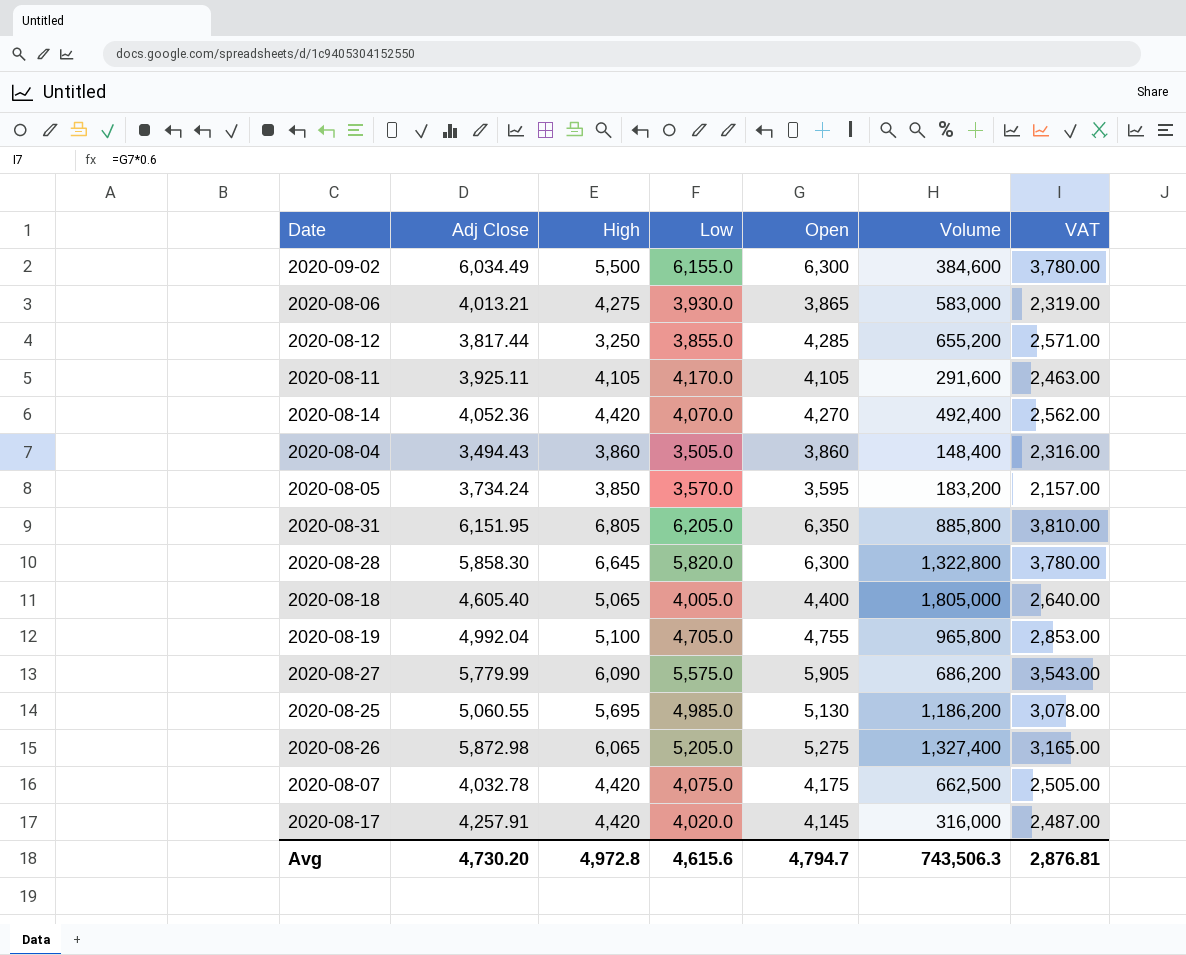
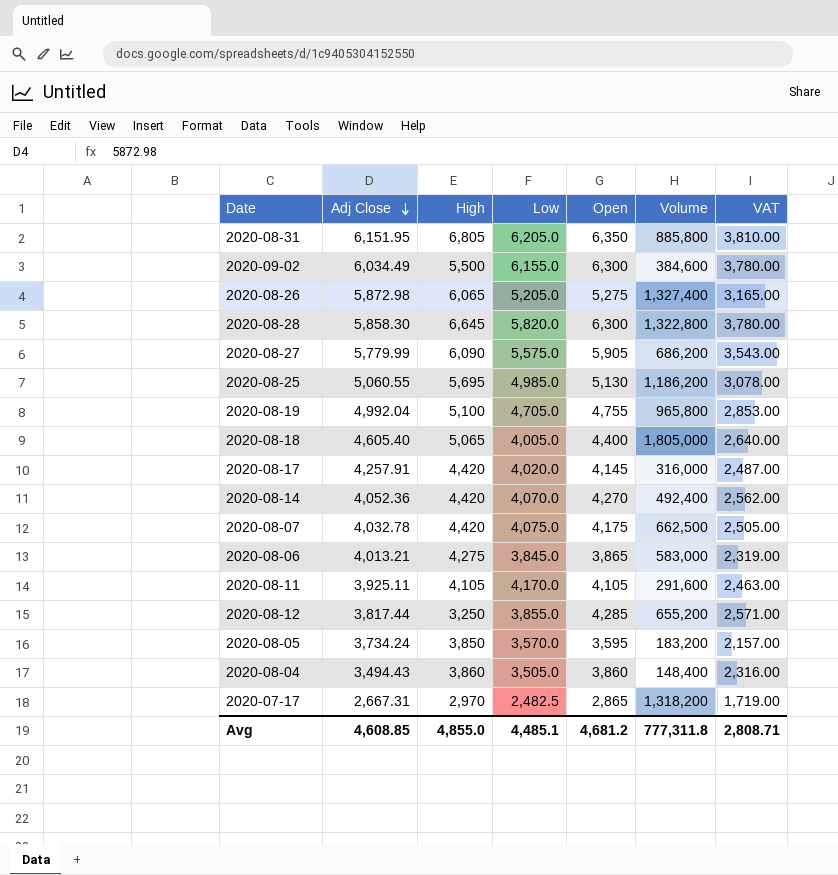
row order: none -> Adj Close descending
2020-08-06 | Low: 3,930.0 -> 3,845.0
row 2020-07-17: none -> 2,667.31 | 2,970 | 2,482.5 | 2,865 | 1,318,200 | 1,719.00
Avg | Adj Close: 4,730.20 -> 4,608.85
Avg | High: 4,972.8 -> 4,855.0
Avg | Low: 4,615.6 -> 4,485.1
Avg | Open: 4,794.7 -> 4,681.2
Avg | Volume: 743,506.3 -> 777,311.8
Avg | VAT: 2,876.81 -> 2,808.71

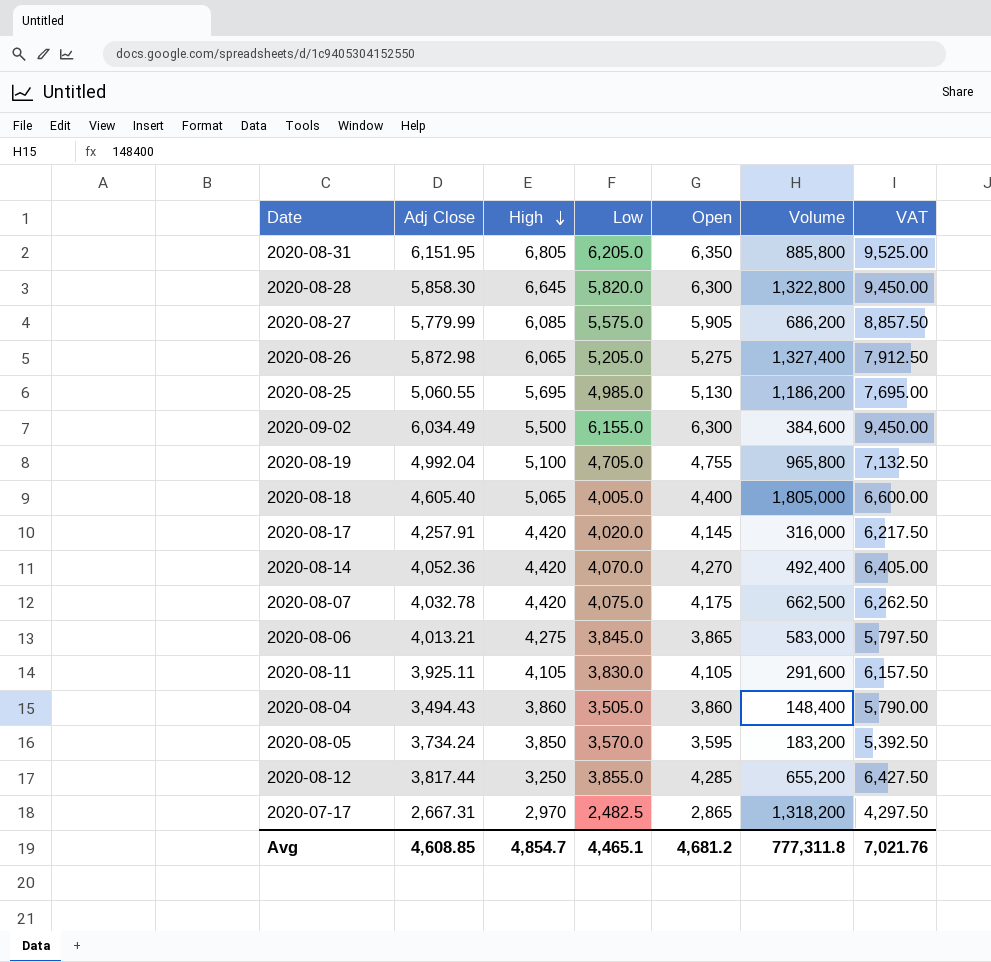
row order: Adj Close descending -> High descending
column VAT | formula: [Open] * 0.6 -> [Open] * 1.5
2020-08-27 | High: 6,090 -> 6,085
2020-08-11 | Low: 4,170.0 -> 3,830.0
Avg | High: 4,855.0 -> 4,854.7
Avg | Low: 4,485.1 -> 4,465.1
Avg | VAT: 2,808.71 -> 7,021.76

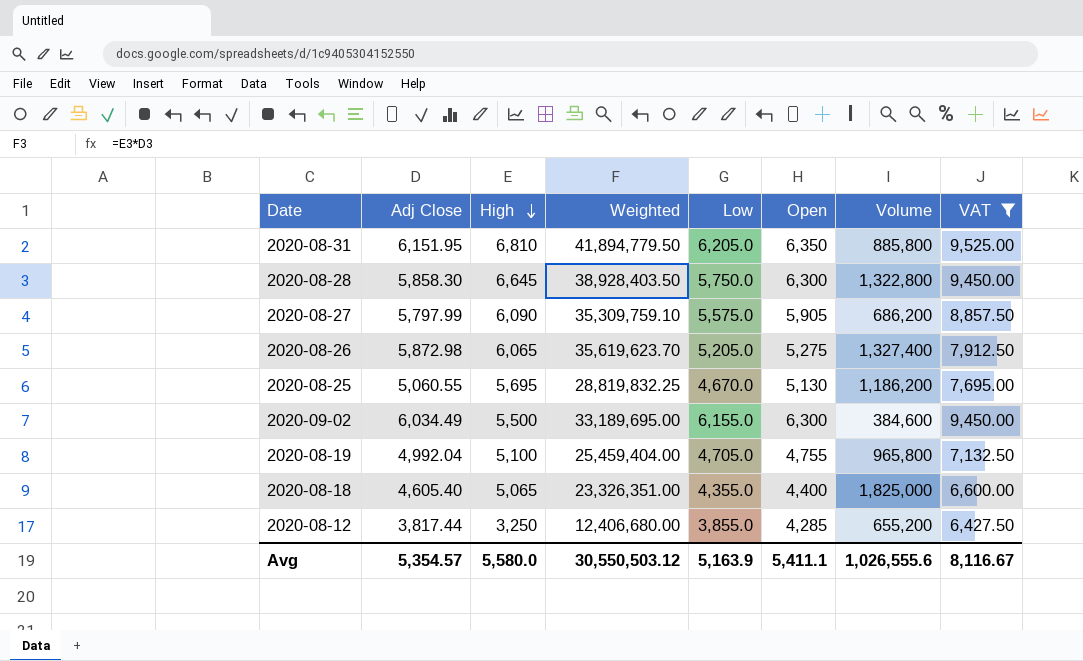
filter: none -> VAT >= 6,427.50
column Weighted | formula: none -> [Adj Close] * [High]
2020-08-31 | High: 6,805 -> 6,810
2020-08-28 | Low: 5,820.0 -> 5,750.0
2020-08-27 | Adj Close: 5,779.99 -> 5,797.99
2020-08-27 | High: 6,085 -> 6,090
2020-08-25 | Low: 4,985.0 -> 4,670.0
2020-08-18 | Low: 4,005.0 -> 4,355.0
2020-08-18 | Volume: 1,805,000 -> 1,825,000
Avg | Adj Close: 4,608.85 -> 5,354.57
Avg | High: 4,854.7 -> 5,580.0
Avg | Low: 4,465.1 -> 5,163.9
Avg | Open: 4,681.2 -> 5,411.1
Avg | Volume: 777,311.8 -> 1,026,555.6
Avg | VAT: 7,021.76 -> 8,116.67

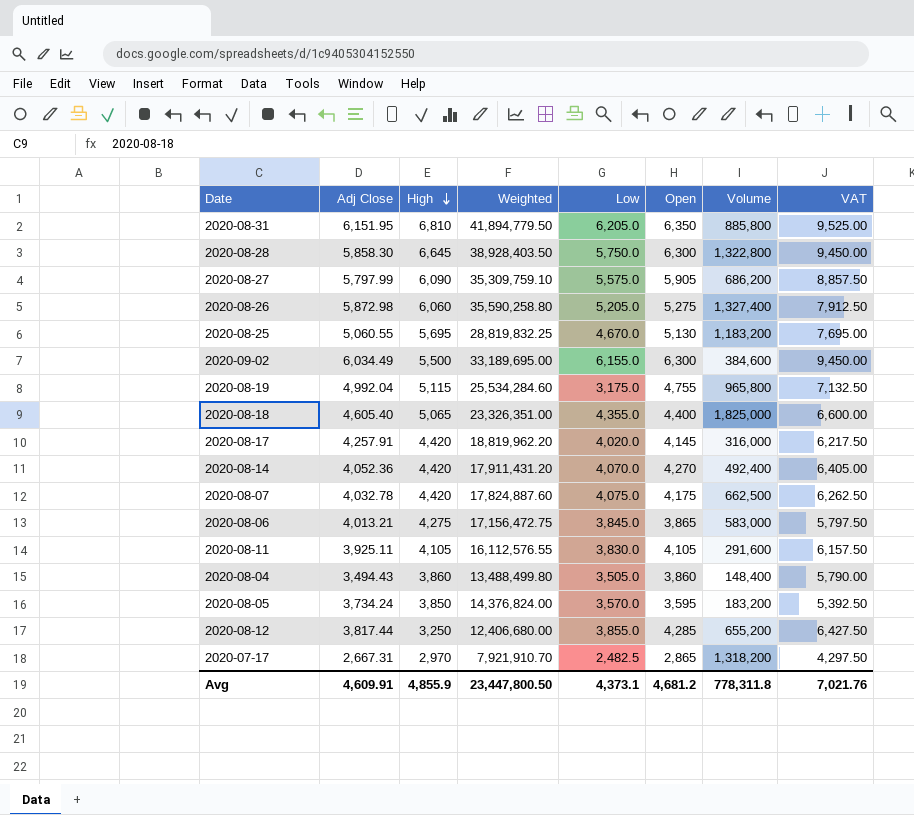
filter: VAT >= 6,427.50 -> none
2020-08-26 | High: 6,065 -> 6,060
2020-08-26 | Weighted: 35,619,623.70 -> 35,590,258.80
2020-08-25 | Volume: 1,186,200 -> 1,183,200
2020-08-19 | High: 5,100 -> 5,115
2020-08-19 | Weighted: 25,459,404.00 -> 25,534,284.60
2020-08-19 | Low: 4,705.0 -> 3,175.0
Avg | Adj Close: 5,354.57 -> 4,609.91
Avg | High: 5,580.0 -> 4,855.9
Avg | Weighted: 30,550,503.12 -> 23,447,800.50
Avg | Low: 5,163.9 -> 4,373.1
Avg | Open: 5,411.1 -> 4,681.2
Avg | Volume: 1,026,555.6 -> 778,311.8
Avg | VAT: 8,116.67 -> 7,021.76

